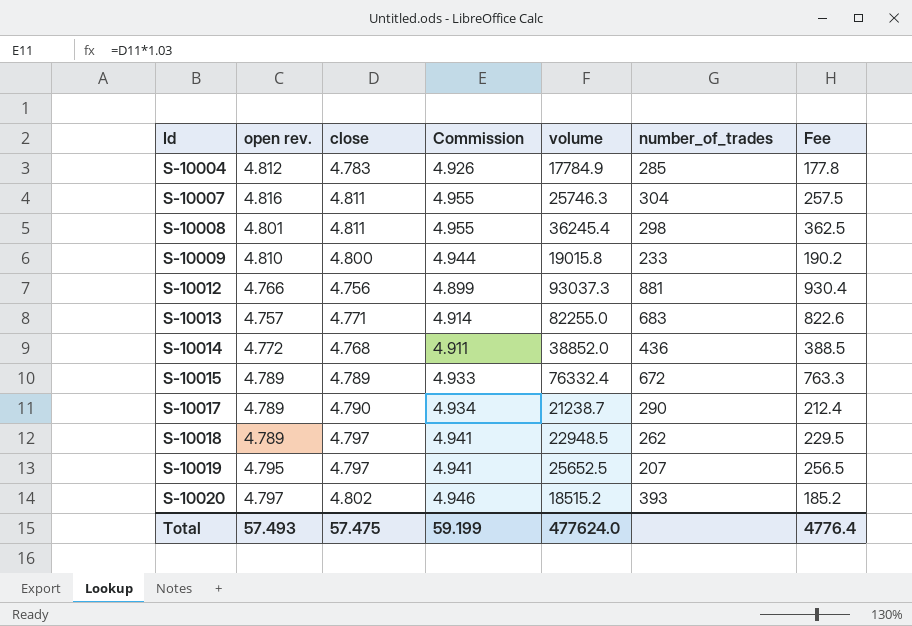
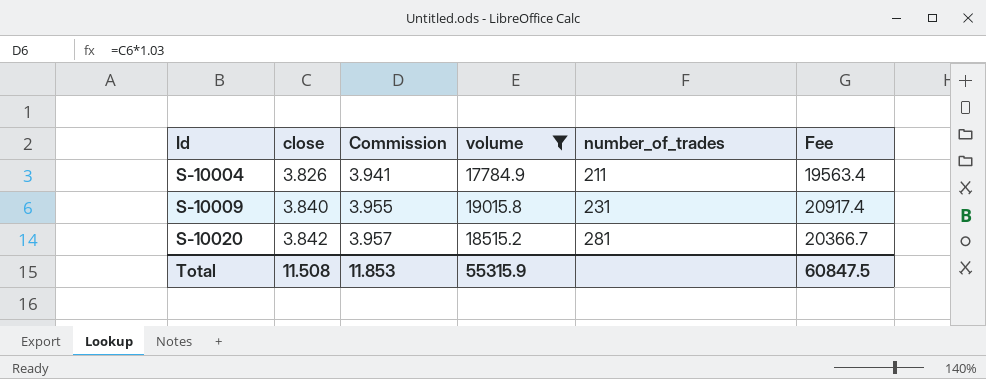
filter: none -> volume <= 19015.8
column open rev. | position: 2 -> none
column Fee | formula: [volume] * 0.01 -> [volume] * 1.1
S-10004 | close: 4.783 -> 3.826
S-10004 | Commission: 4.926 -> 3.941
S-10004 | number_of_trades: 285 -> 211
S-10009 | close: 4.800 -> 3.840
S-10009 | Commission: 4.944 -> 3.955
S-10009 | number_of_trades: 233 -> 231
S-10020 | close: 4.802 -> 3.842
S-10020 | Commission: 4.946 -> 3.957
S-10020 | number_of_trades: 393 -> 281
Total | close: 57.475 -> 11.508
Total | Commission: 59.199 -> 11.853
Total | volume: 477624.0 -> 55315.9
Total | Fee: 4776.4 -> 60847.5

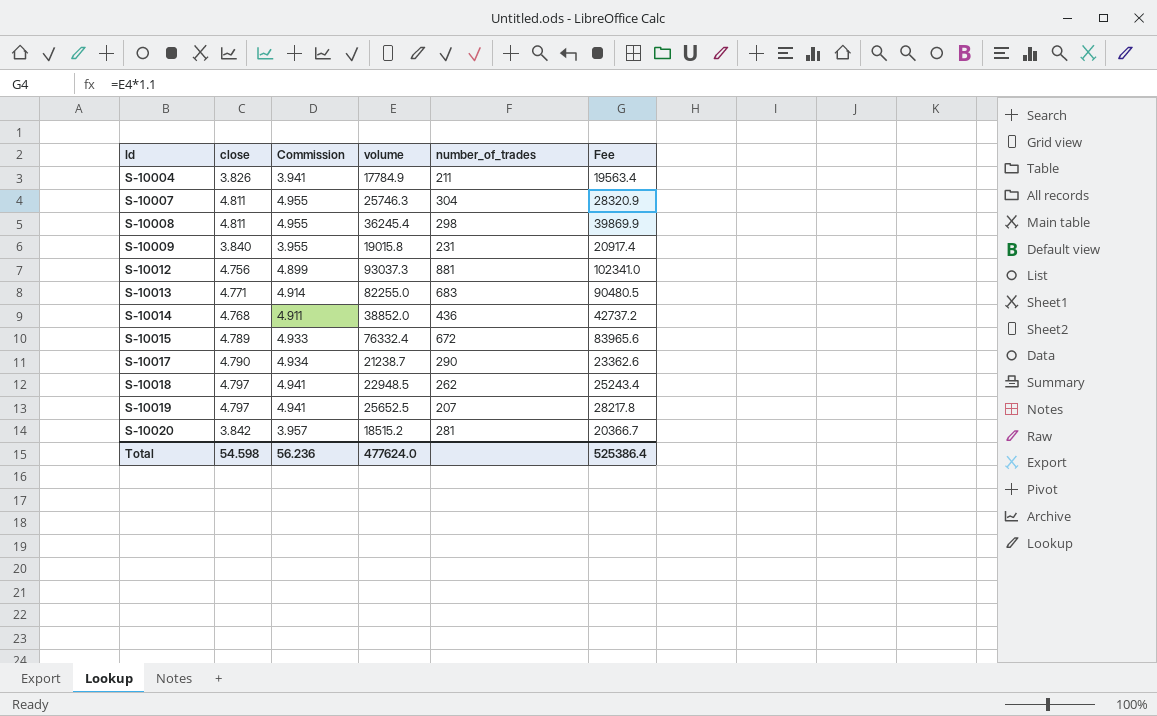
filter: volume <= 19015.8 -> none
Total | close: 11.508 -> 54.598
Total | Commission: 11.853 -> 56.236
Total | volume: 55315.9 -> 477624.0
Total | Fee: 60847.5 -> 525386.4

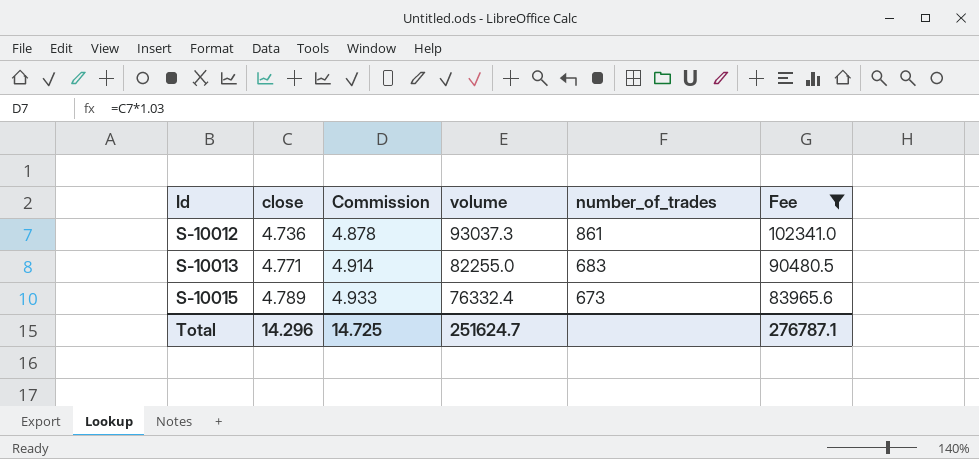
filter: none -> Fee >= 83965.6
S-10012 | close: 4.756 -> 4.736
S-10012 | Commission: 4.899 -> 4.878
S-10012 | number_of_trades: 881 -> 861
S-10015 | number_of_trades: 672 -> 673
Total | close: 54.598 -> 14.296
Total | Commission: 56.236 -> 14.725
Total | volume: 477624.0 -> 251624.7
Total | Fee: 525386.4 -> 276787.1

